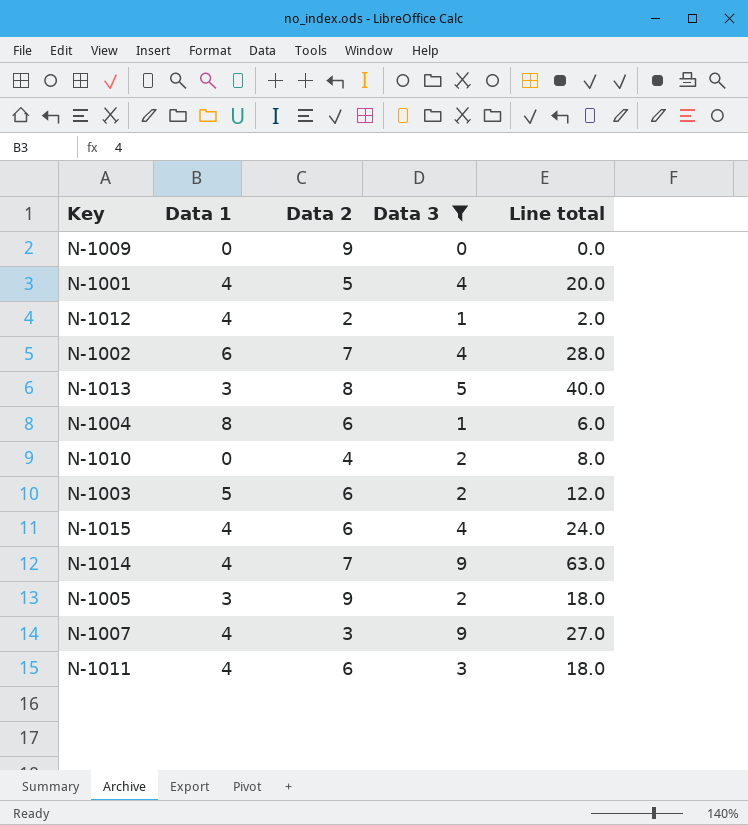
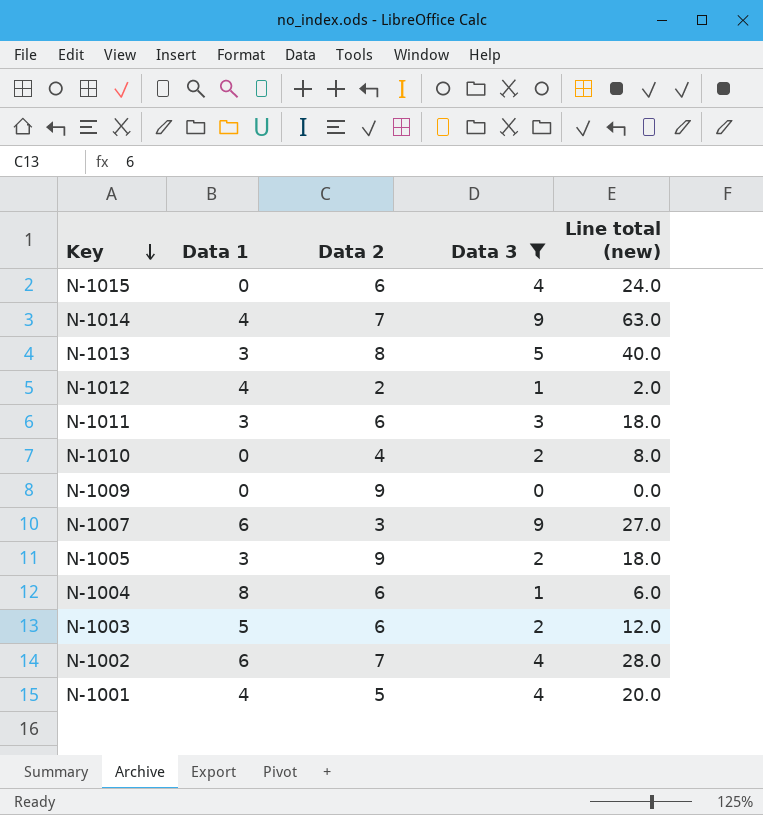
row order: none -> Key descending
column name: Line total -> Line total (new)
N-1015 | Data 1: 4 -> 0
N-1011 | Data 1: 4 -> 3
N-1007 | Data 1: 4 -> 6

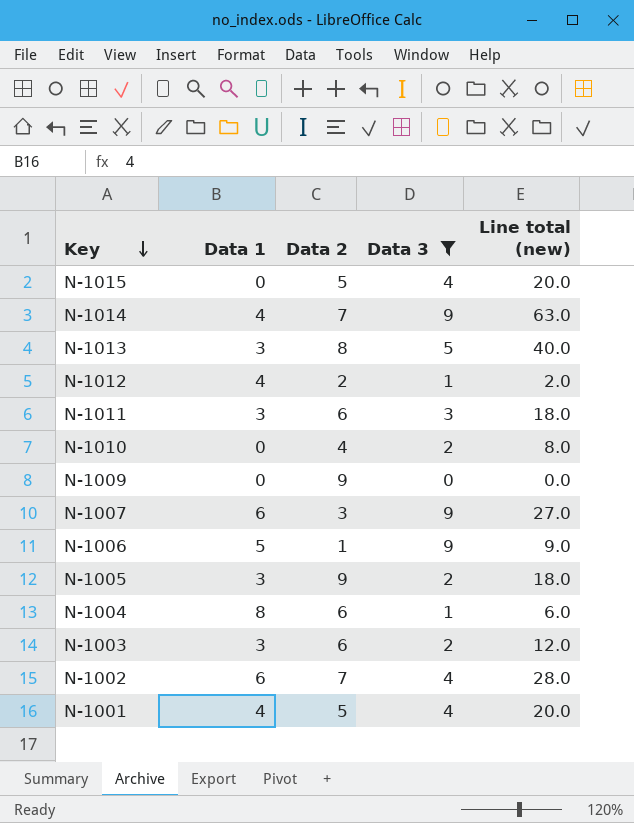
N-1015 | Data 2: 6 -> 5
N-1015 | Line total (new): 24.0 -> 20.0
row N-1006: none -> 5 | 1 | 9 | 9.0
N-1003 | Data 1: 5 -> 3

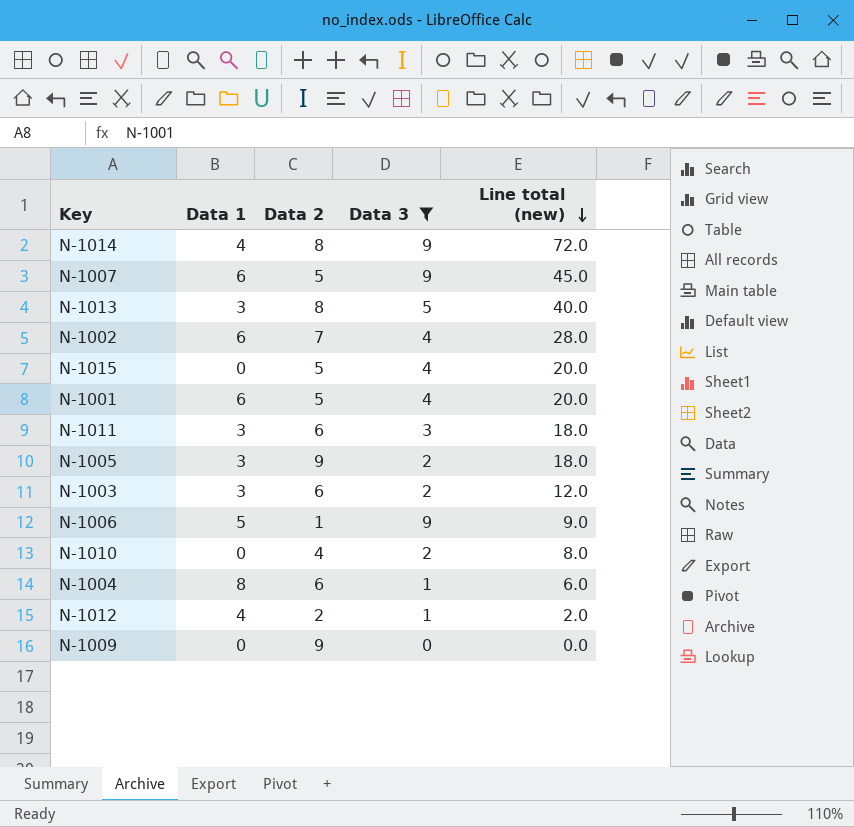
row order: Key descending -> Line total (new) descending
N-1014 | Data 2: 7 -> 8
N-1014 | Line total (new): 63.0 -> 72.0
N-1007 | Data 2: 3 -> 5
N-1007 | Line total (new): 27.0 -> 45.0
N-1001 | Data 1: 4 -> 6

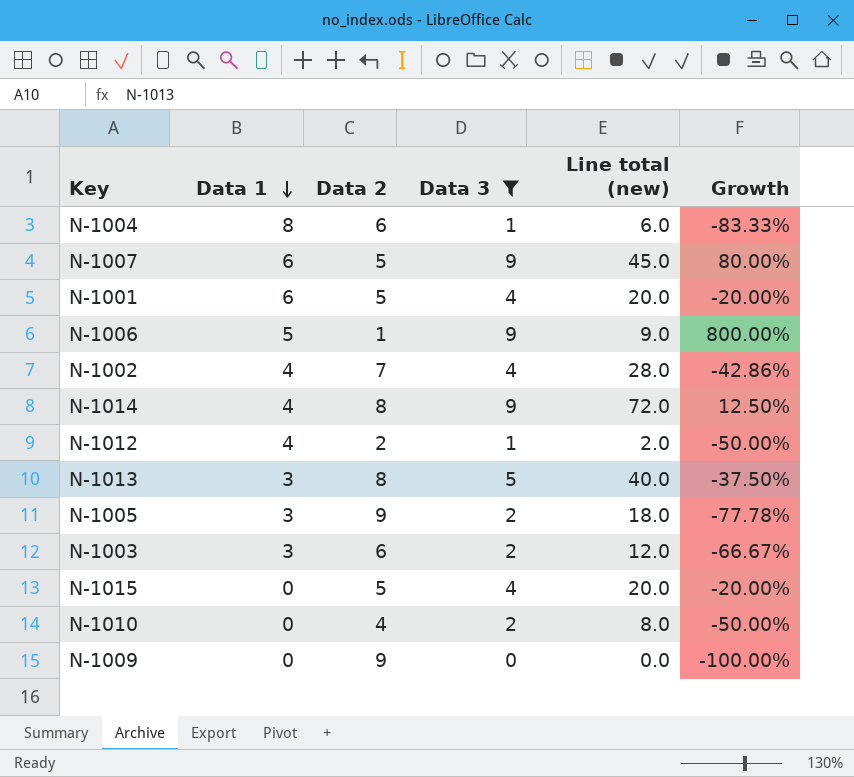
row order: Line total (new) descending -> Data 1 descending
column Growth | formula: none -> ([Data 3] - [Data 2]) / [Data 2]
row N-1011: 3 | 6 | 3 | 18.0 -> none
N-1002 | Data 1: 6 -> 4

